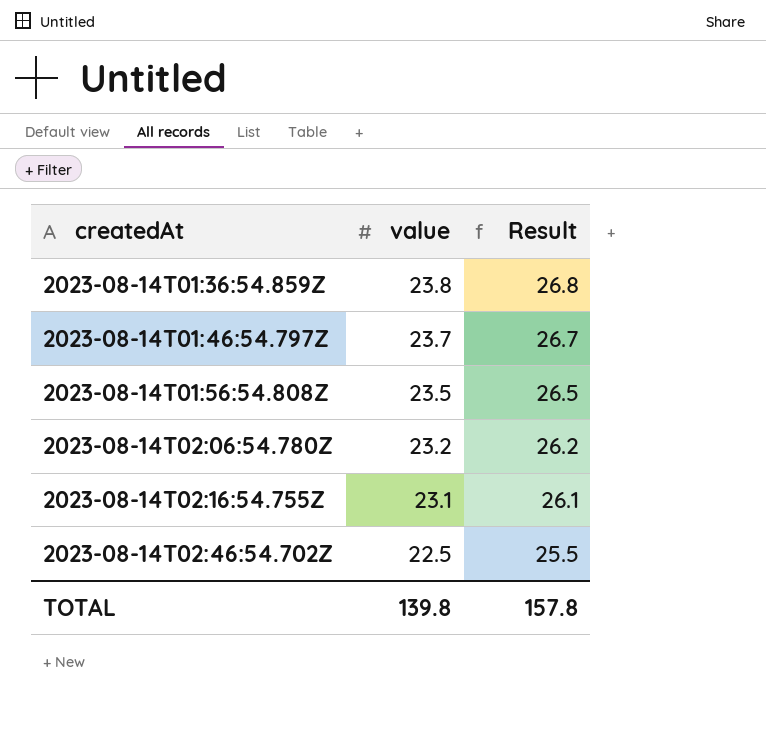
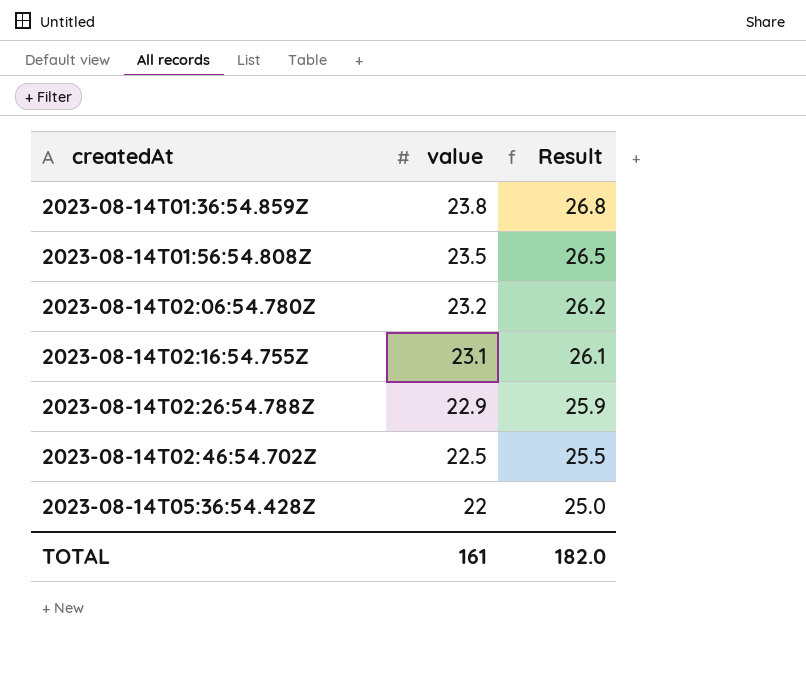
row 2023-08-14T01:46:54.797Z: 23.7 | 26.7 -> none
row 2023-08-14T02:26:54.788Z: none -> 22.9 | 25.9
row 2023-08-14T05:36:54.428Z: none -> 22 | 25.0
TOTAL | value: 139.8 -> 161
TOTAL | Result: 157.8 -> 182.0

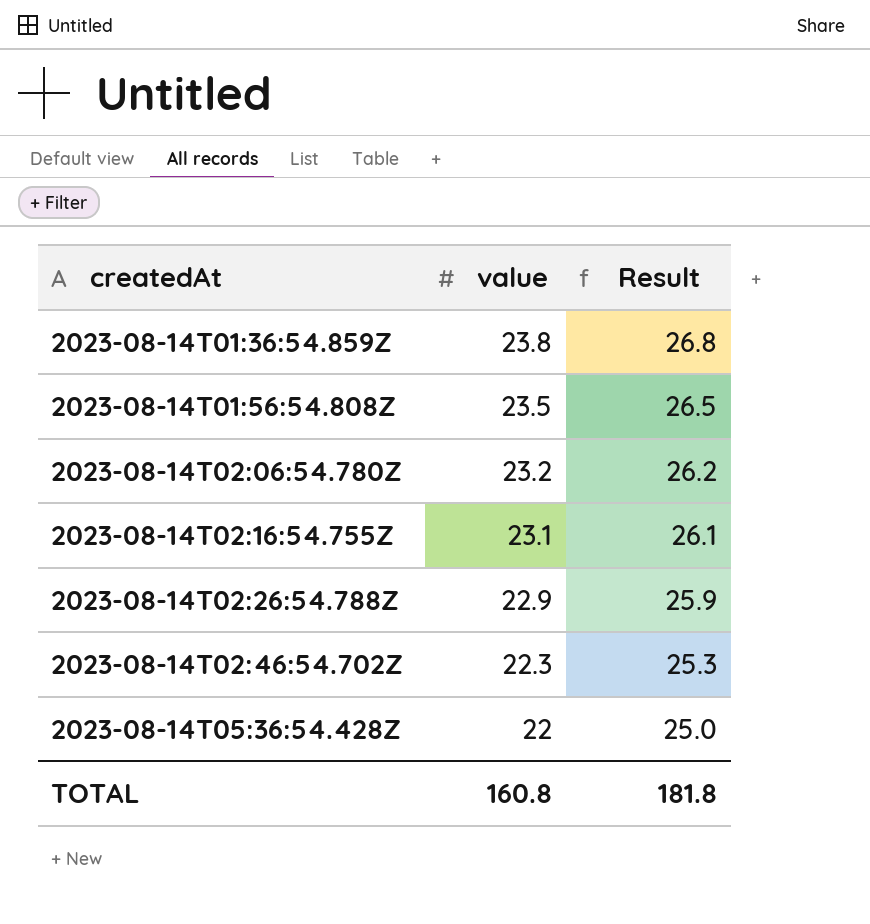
2023-08-14T02:46:54.702Z | value: 22.5 -> 22.3
2023-08-14T02:46:54.702Z | Result: 25.5 -> 25.3
TOTAL | value: 161 -> 160.8
TOTAL | Result: 182.0 -> 181.8

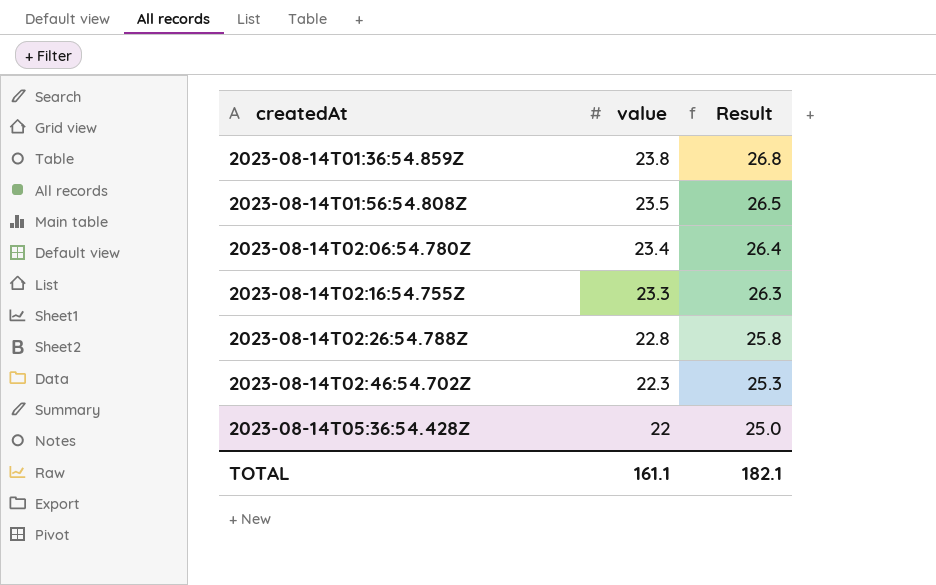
2023-08-14T02:06:54.780Z | value: 23.2 -> 23.4
2023-08-14T02:06:54.780Z | Result: 26.2 -> 26.4
2023-08-14T02:16:54.755Z | value: 23.1 -> 23.3
2023-08-14T02:16:54.755Z | Result: 26.1 -> 26.3
2023-08-14T02:26:54.788Z | value: 22.9 -> 22.8
2023-08-14T02:26:54.788Z | Result: 25.9 -> 25.8
TOTAL | value: 160.8 -> 161.1
TOTAL | Result: 181.8 -> 182.1

